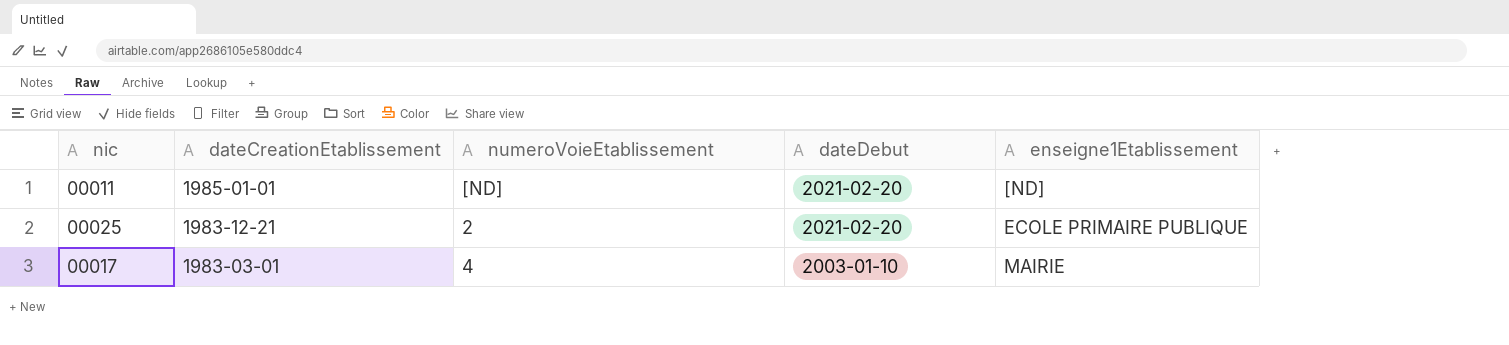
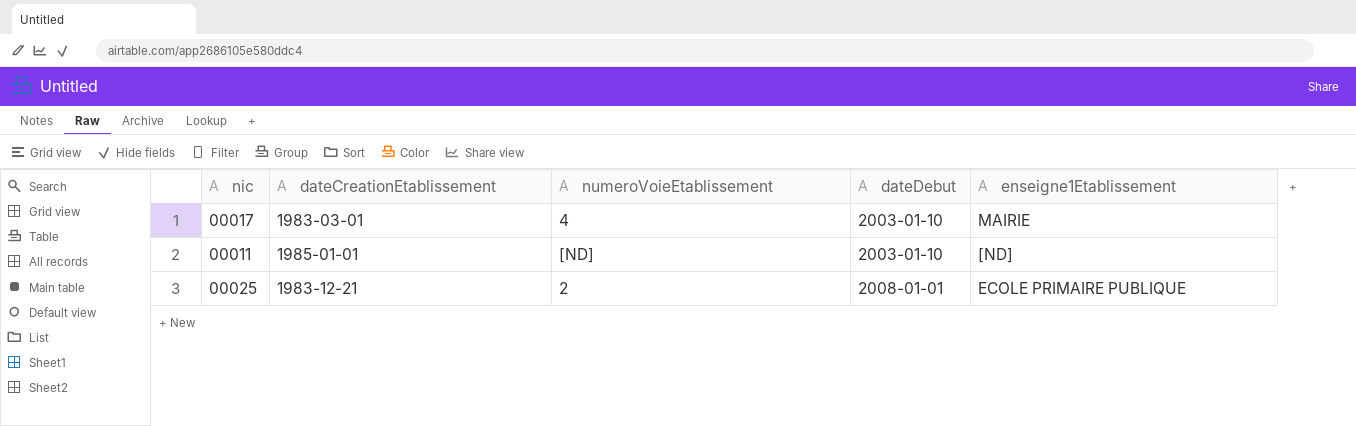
row order: dateCreationEtablissement descending -> dateDebut ascending
00011 | dateDebut: 2021-02-20 -> 2003-01-10
00025 | dateDebut: 2021-02-20 -> 2008-01-01

